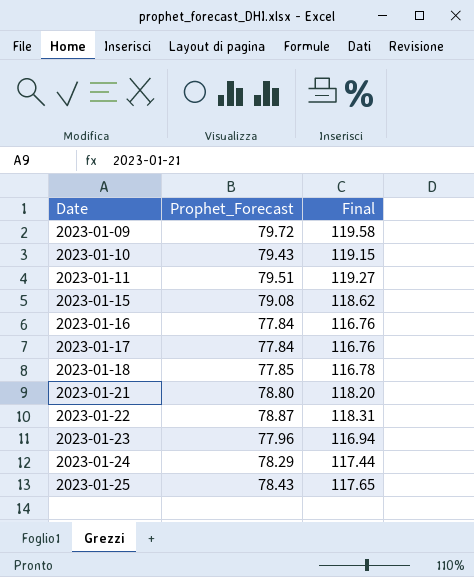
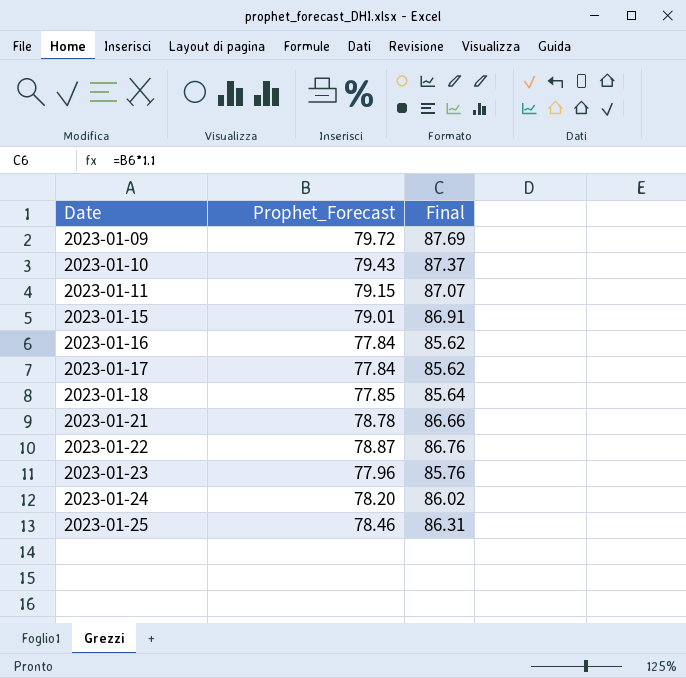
column Final | formula: [Prophet_Forecast] * 1.5 -> [Prophet_Forecast] * 1.1
2023-01-11 | Prophet_Forecast: 79.51 -> 79.15
2023-01-15 | Prophet_Forecast: 79.08 -> 79.01
2023-01-21 | Prophet_Forecast: 78.80 -> 78.78
2023-01-24 | Prophet_Forecast: 78.29 -> 78.20
2023-01-25 | Prophet_Forecast: 78.43 -> 78.46

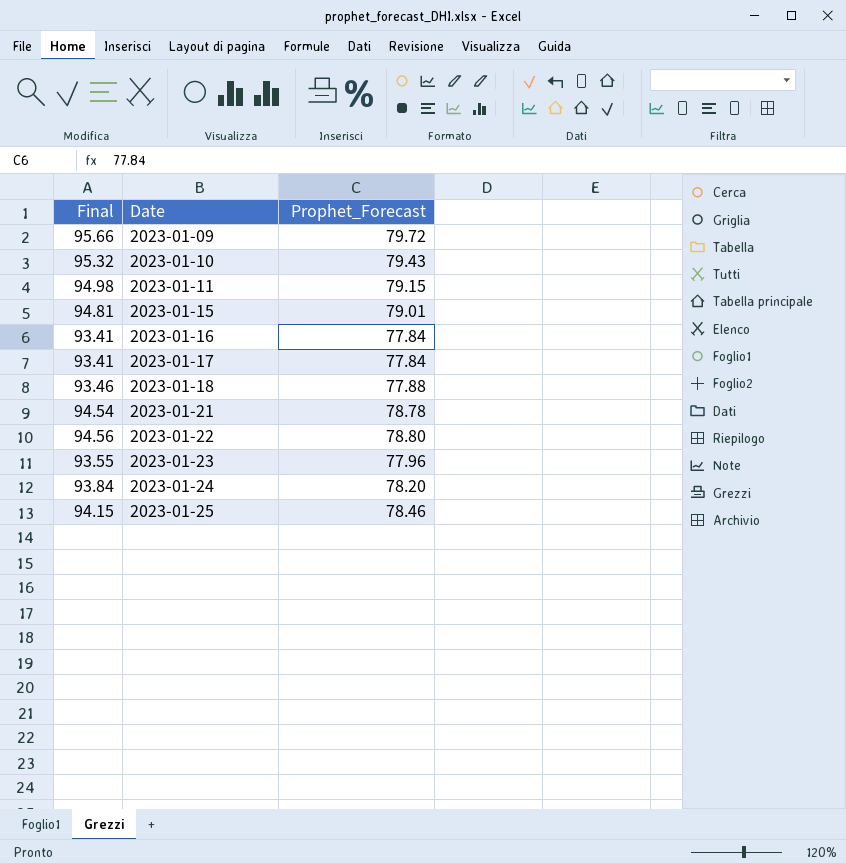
column Final | formula: [Prophet_Forecast] * 1.1 -> [Prophet_Forecast] * 1.2
column Final | position: 3 -> 1
2023-01-18 | Prophet_Forecast: 77.85 -> 77.88
2023-01-22 | Prophet_Forecast: 78.87 -> 78.80

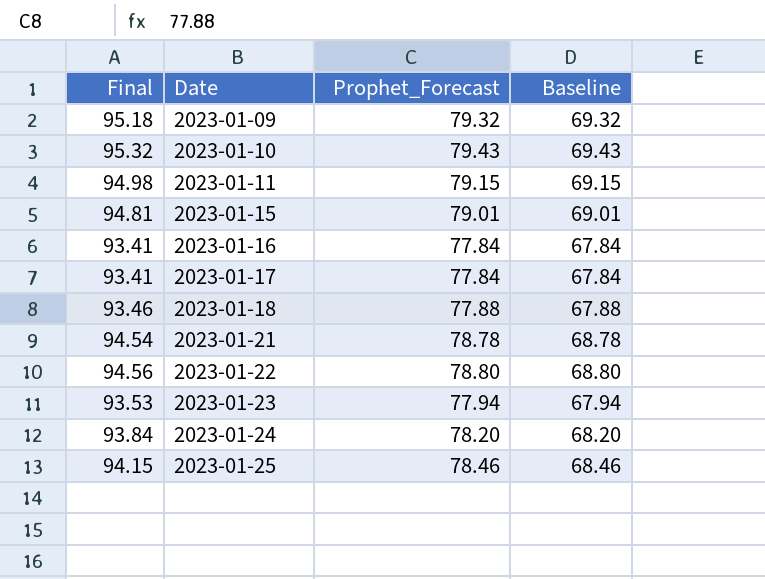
column Baseline | formula: none -> [Prophet_Forecast] - 10
2023-01-09 | Final: 95.66 -> 95.18
2023-01-09 | Prophet_Forecast: 79.72 -> 79.32
2023-01-23 | Final: 93.55 -> 93.53
2023-01-23 | Prophet_Forecast: 77.96 -> 77.94

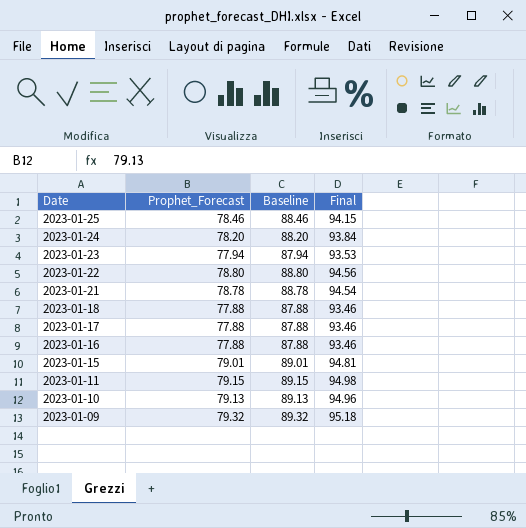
row order: Date ascending -> Date descending
column Baseline | formula: [Prophet_Forecast] - 10 -> [Prophet_Forecast] + 10
column Final | position: 1 -> 4
2023-01-17 | Prophet_Forecast: 77.84 -> 77.88
2023-01-17 | Final: 93.41 -> 93.46
2023-01-16 | Prophet_Forecast: 77.84 -> 77.88
2023-01-16 | Final: 93.41 -> 93.46
2023-01-10 | Prophet_Forecast: 79.43 -> 79.13
2023-01-10 | Final: 95.32 -> 94.96

